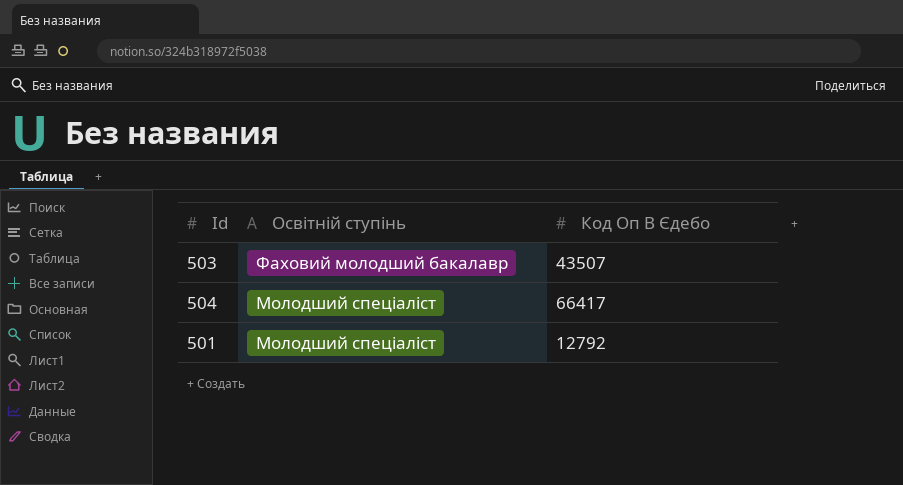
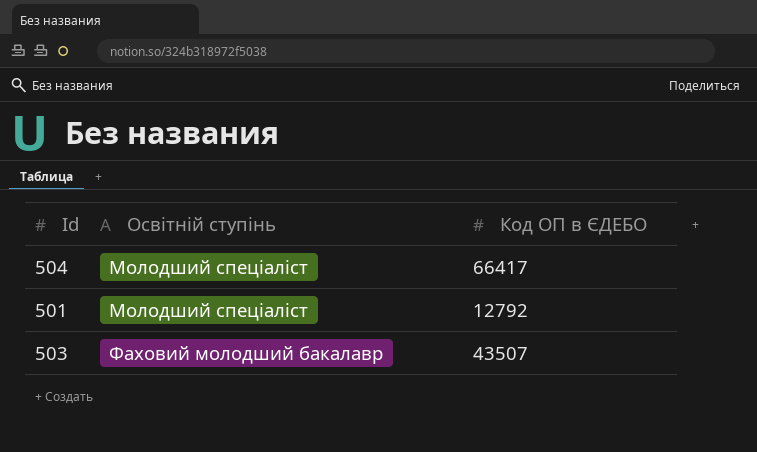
row order: Освітній ступінь descending -> Освітній ступінь ascending
column name: Код Оп В Єдебо -> Код ОП в ЄДЕБО

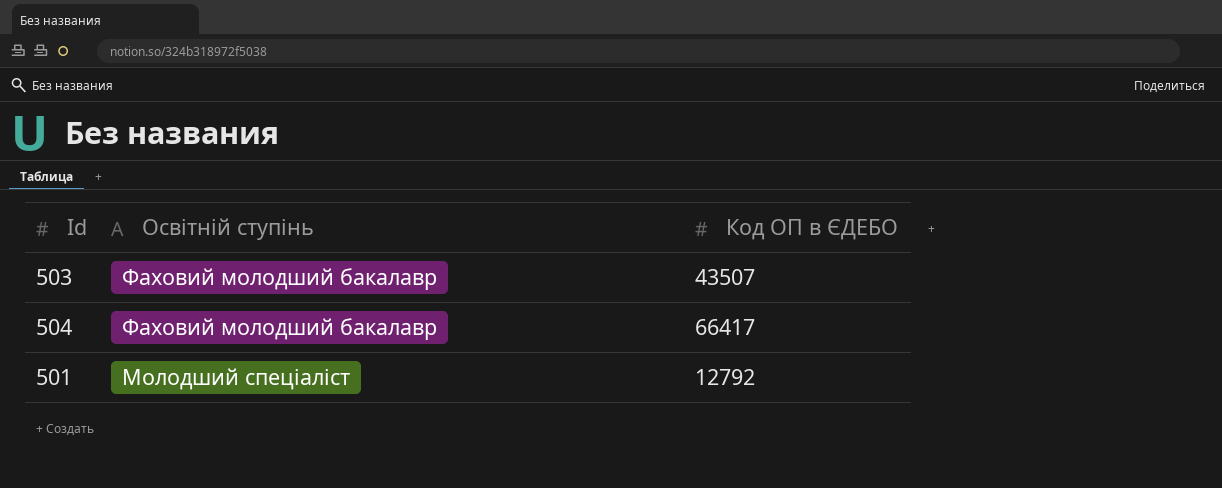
row order: Освітній ступінь ascending -> Освітній ступінь descending
504 | Освітній ступінь: Молодший спеціаліст -> Фаховий молодший бакалавр

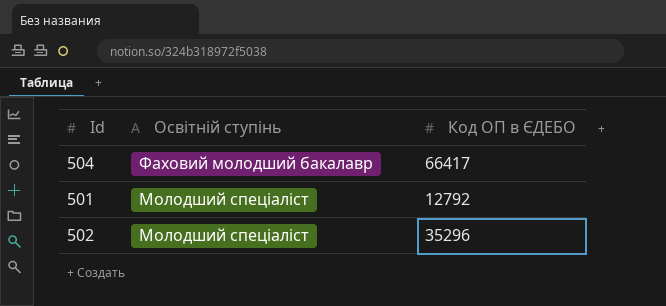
row 503: Фаховий молодший бакалавр | 43507 -> none
row 502: none -> Молодший спеціаліст | 35296

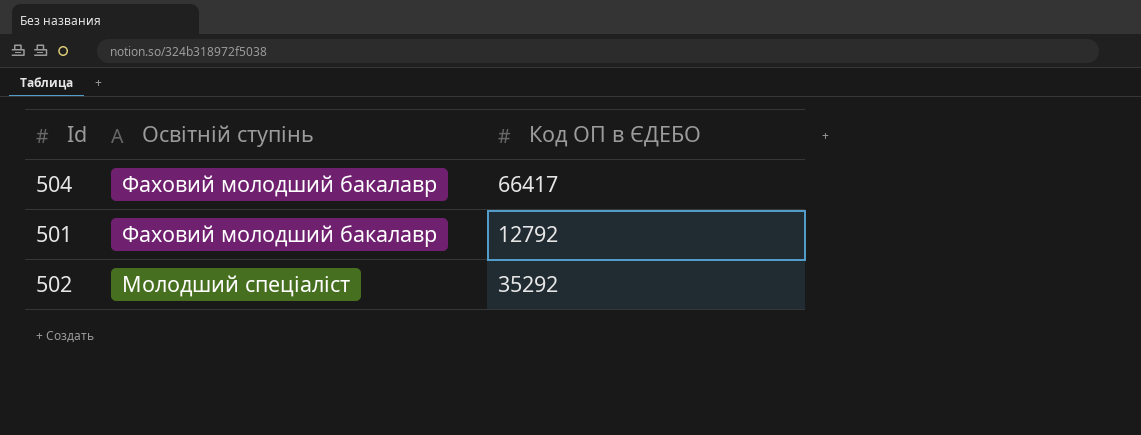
501 | Освітній ступінь: Молодший спеціаліст -> Фаховий молодший бакалавр
502 | Код ОП в ЄДЕБО: 35296 -> 35292

